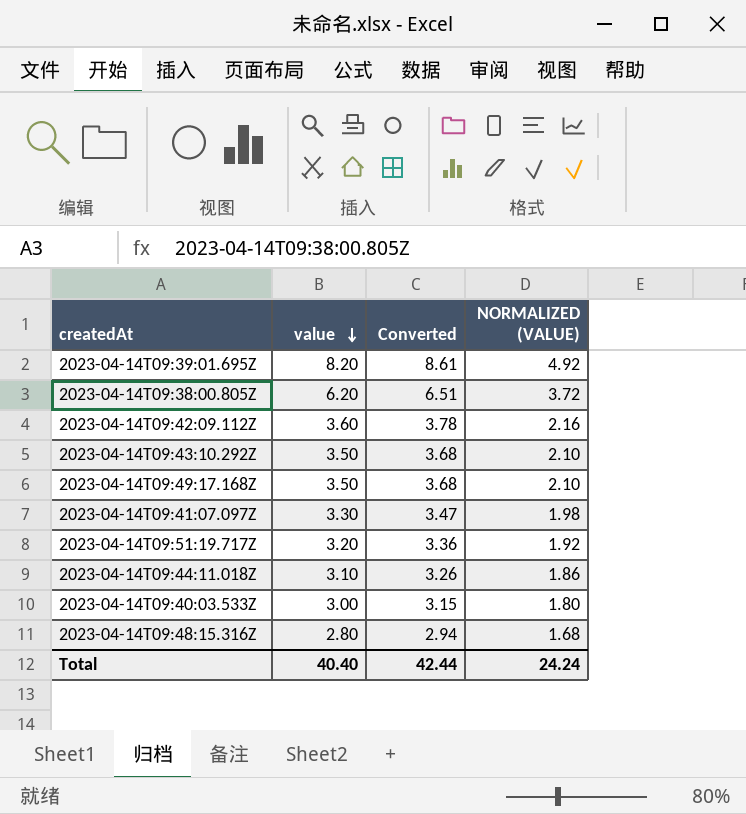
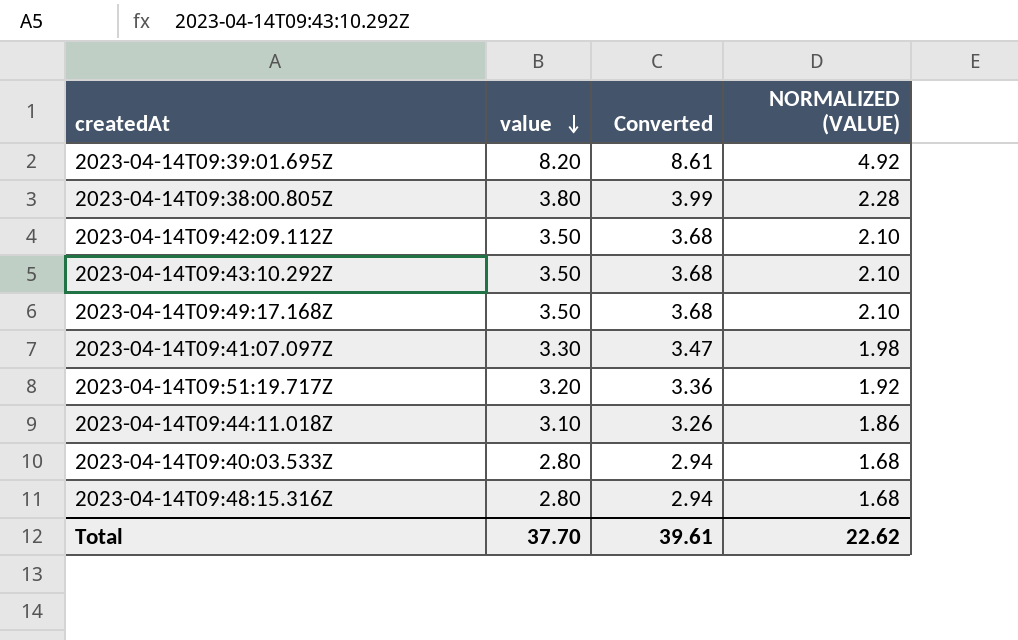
2023-04-14T09:38:00.805Z | value: 6.20 -> 3.80
2023-04-14T09:38:00.805Z | Converted: 6.51 -> 3.99
2023-04-14T09:38:00.805Z | NORMALIZED (VALUE): 3.72 -> 2.28
2023-04-14T09:42:09.112Z | value: 3.60 -> 3.50
2023-04-14T09:42:09.112Z | Converted: 3.78 -> 3.68
2023-04-14T09:42:09.112Z | NORMALIZED (VALUE): 2.16 -> 2.10
2023-04-14T09:40:03.533Z | value: 3.00 -> 2.80
2023-04-14T09:40:03.533Z | Converted: 3.15 -> 2.94
2023-04-14T09:40:03.533Z | NORMALIZED (VALUE): 1.80 -> 1.68
Total | value: 40.40 -> 37.70
Total | Converted: 42.44 -> 39.61
Total | NORMALIZED (VALUE): 24.24 -> 22.62

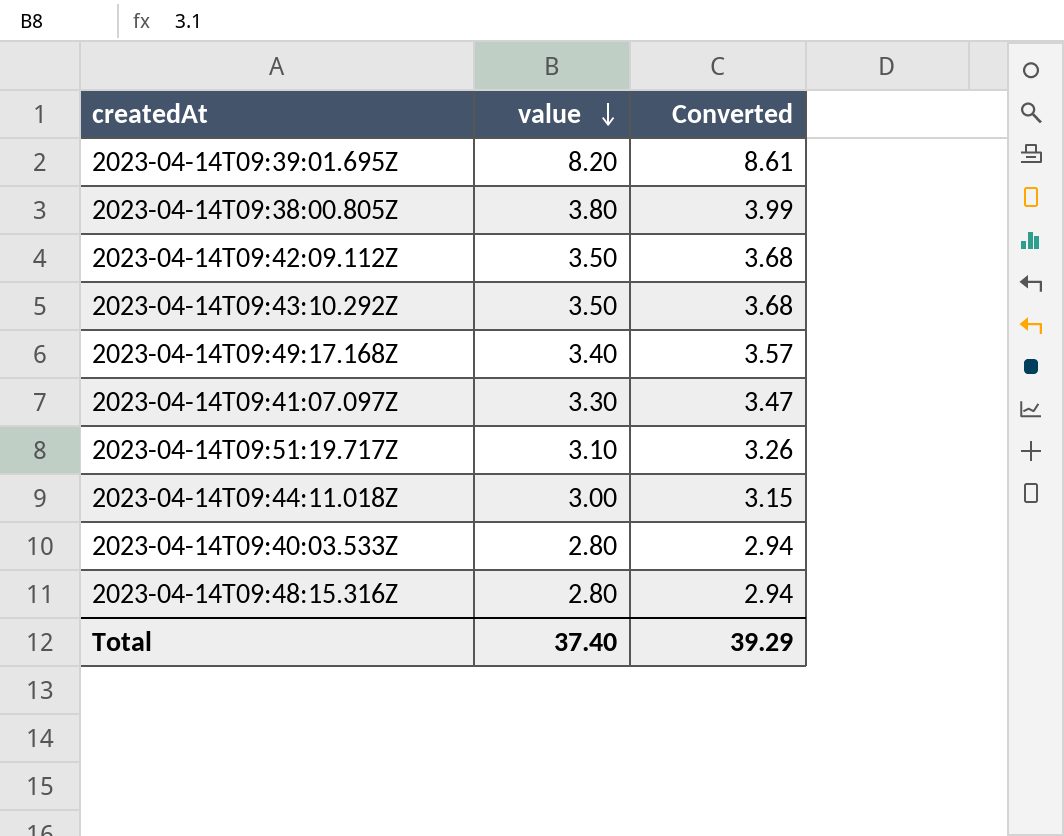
column NORMALIZED (VALUE) | formula: [value] * 0.6 -> none
2023-04-14T09:49:17.168Z | value: 3.50 -> 3.40
2023-04-14T09:49:17.168Z | Converted: 3.68 -> 3.57
2023-04-14T09:51:19.717Z | value: 3.20 -> 3.10
2023-04-14T09:51:19.717Z | Converted: 3.36 -> 3.26
2023-04-14T09:44:11.018Z | value: 3.10 -> 3.00
2023-04-14T09:44:11.018Z | Converted: 3.26 -> 3.15
Total | value: 37.70 -> 37.40
Total | Converted: 39.61 -> 39.29

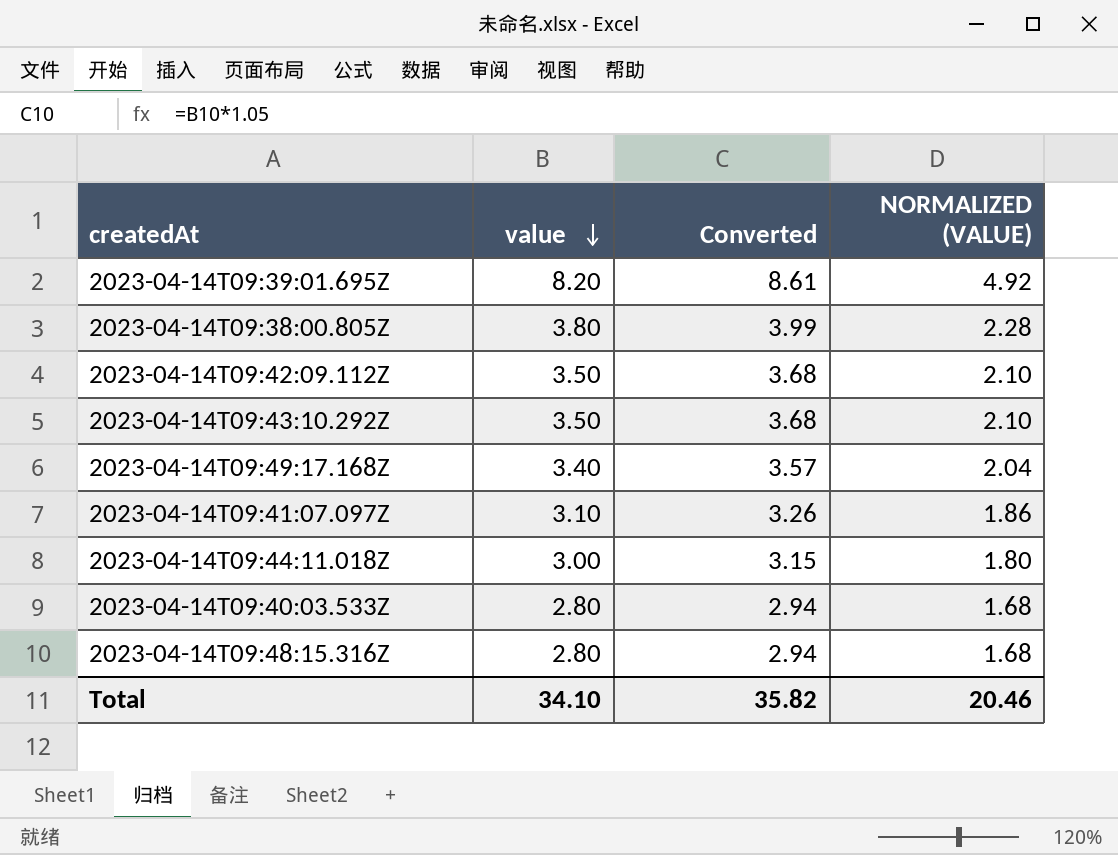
column NORMALIZED (VALUE) | formula: none -> [value] * 0.6
row 2023-04-14T09:51:19.717Z: 3.10 | 3.26 -> none
2023-04-14T09:41:07.097Z | value: 3.30 -> 3.10
2023-04-14T09:41:07.097Z | Converted: 3.47 -> 3.26
Total | value: 37.40 -> 34.10
Total | Converted: 39.29 -> 35.82

